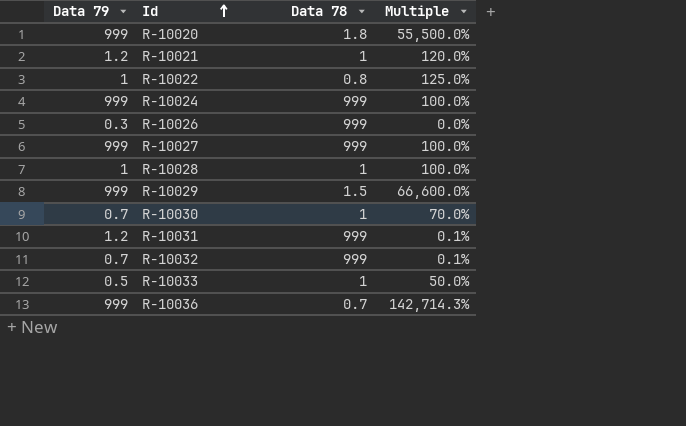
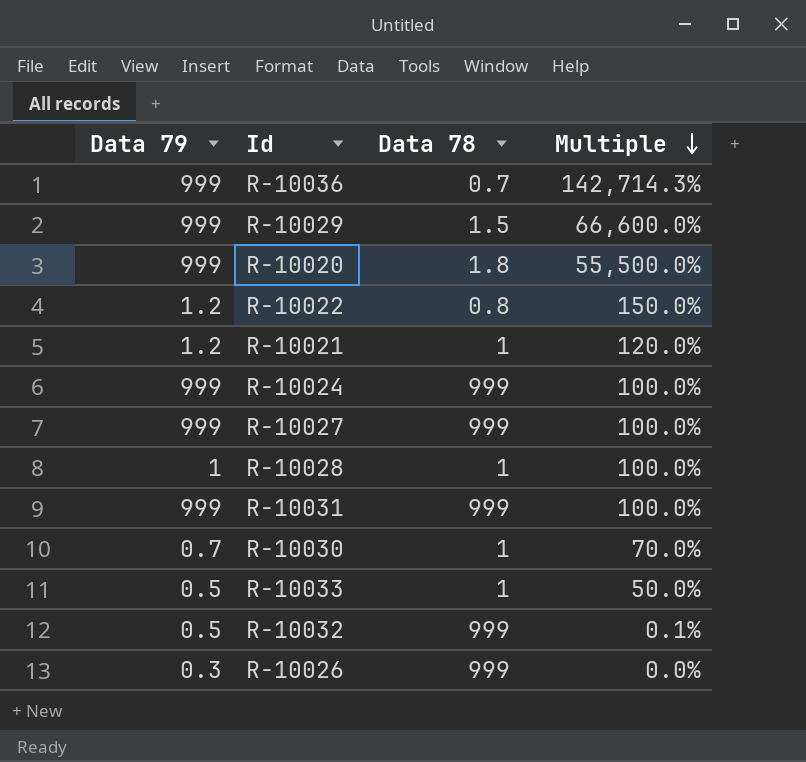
row order: Id ascending -> Multiple descending
R-10022 | Data 79: 1 -> 1.2
R-10022 | Multiple: 125.0% -> 150.0%
R-10031 | Data 79: 1.2 -> 999
R-10031 | Multiple: 0.1% -> 100.0%
R-10032 | Data 79: 0.7 -> 0.5

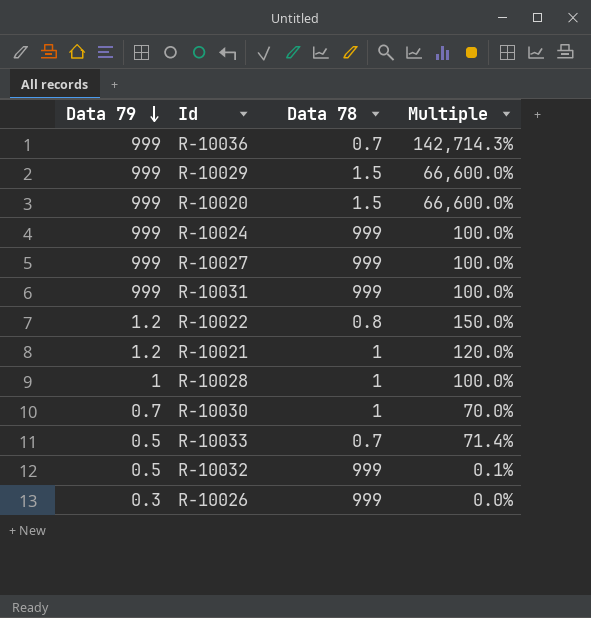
row order: Multiple descending -> Data 79 descending
R-10020 | Data 78: 1.8 -> 1.5
R-10020 | Multiple: 55,500.0% -> 66,600.0%
R-10033 | Data 78: 1 -> 0.7
R-10033 | Multiple: 50.0% -> 71.4%

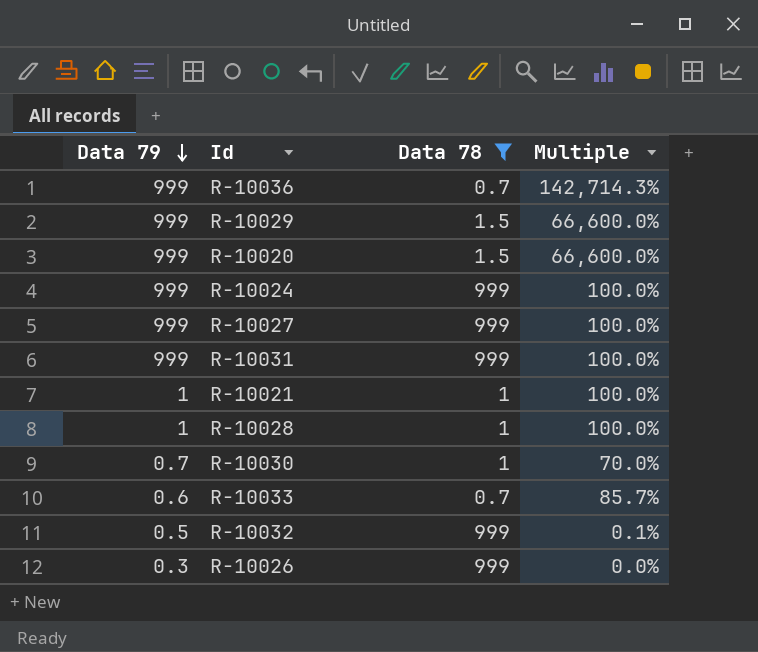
filter: none -> Data 78 != 0.8
R-10021 | Data 79: 1.2 -> 1
R-10021 | Multiple: 120.0% -> 100.0%
R-10033 | Data 79: 0.5 -> 0.6
R-10033 | Multiple: 71.4% -> 85.7%

